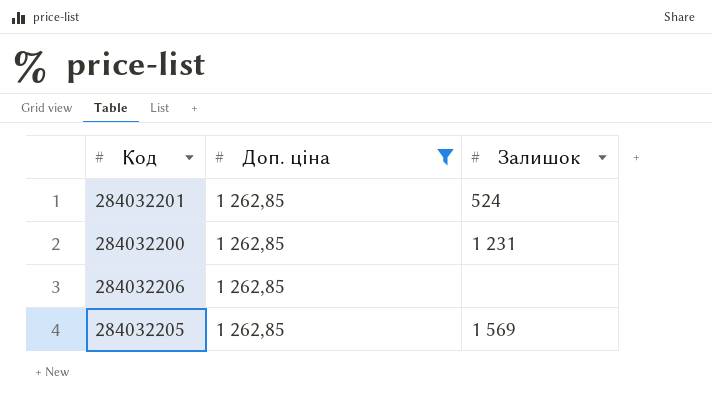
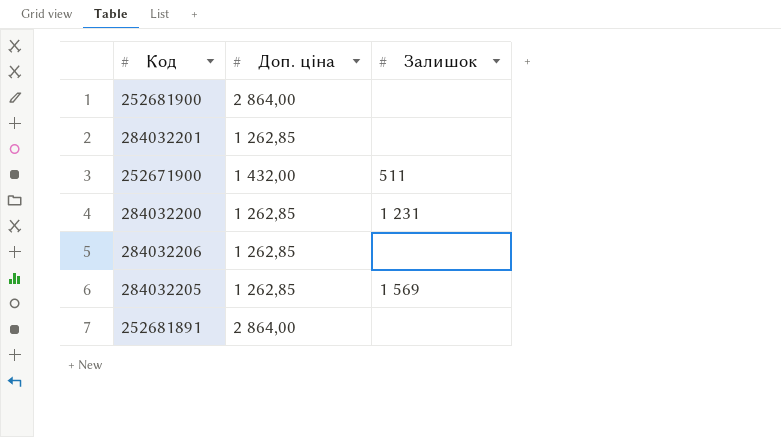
filter: Доп. ціна = 1 262,85 -> none
284032201 | Залишок: 524 -> none

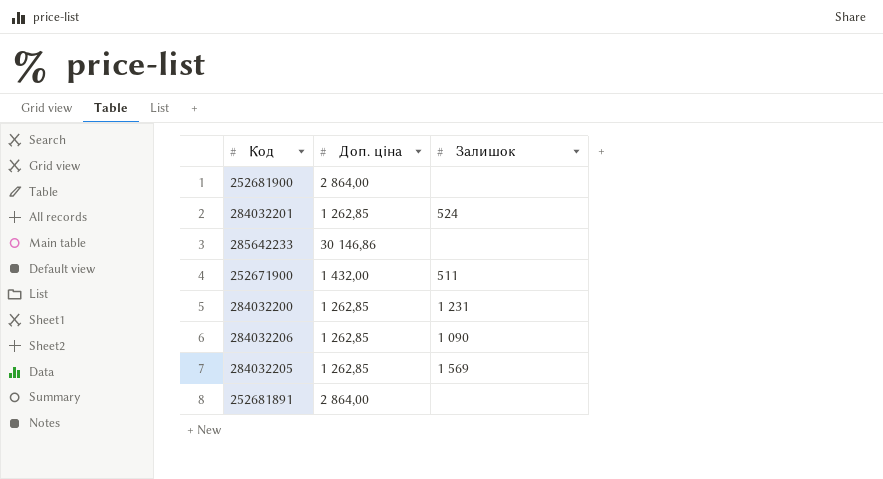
284032201 | Залишок: none -> 524
row 285642233: none -> 30 146,86 | none
284032206 | Залишок: none -> 1 090

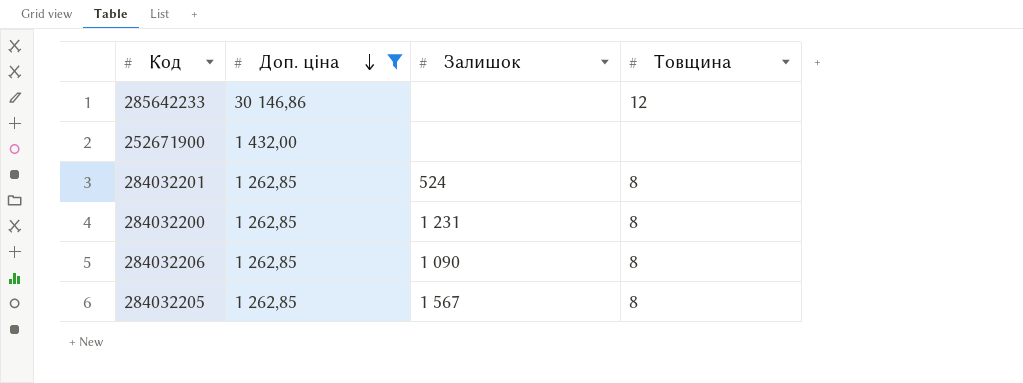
filter: none -> Доп. ціна != 2 864,00
row order: none -> Доп. ціна descending
column Товщина | position: none -> 4
252671900 | Залишок: 511 -> none
284032205 | Залишок: 1 569 -> 1 567

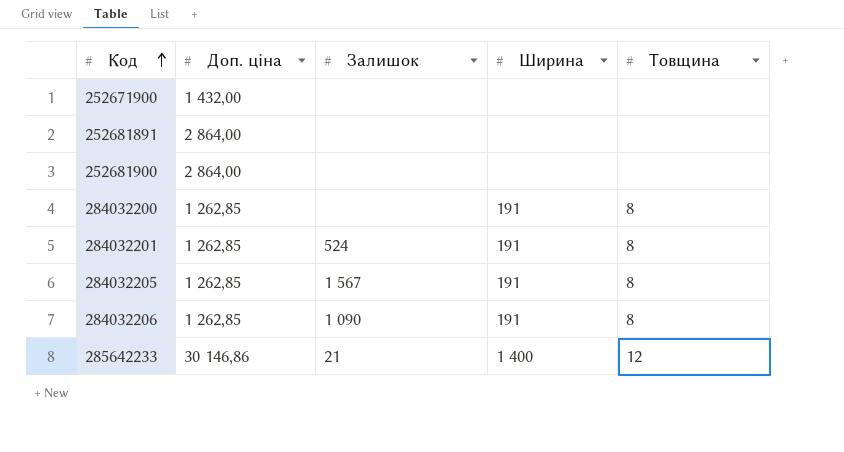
filter: Доп. ціна != 2 864,00 -> none
row order: Доп. ціна descending -> Код ascending
column Ширина | position: none -> 4
284032200 | Залишок: 1 231 -> none
285642233 | Залишок: none -> 21

